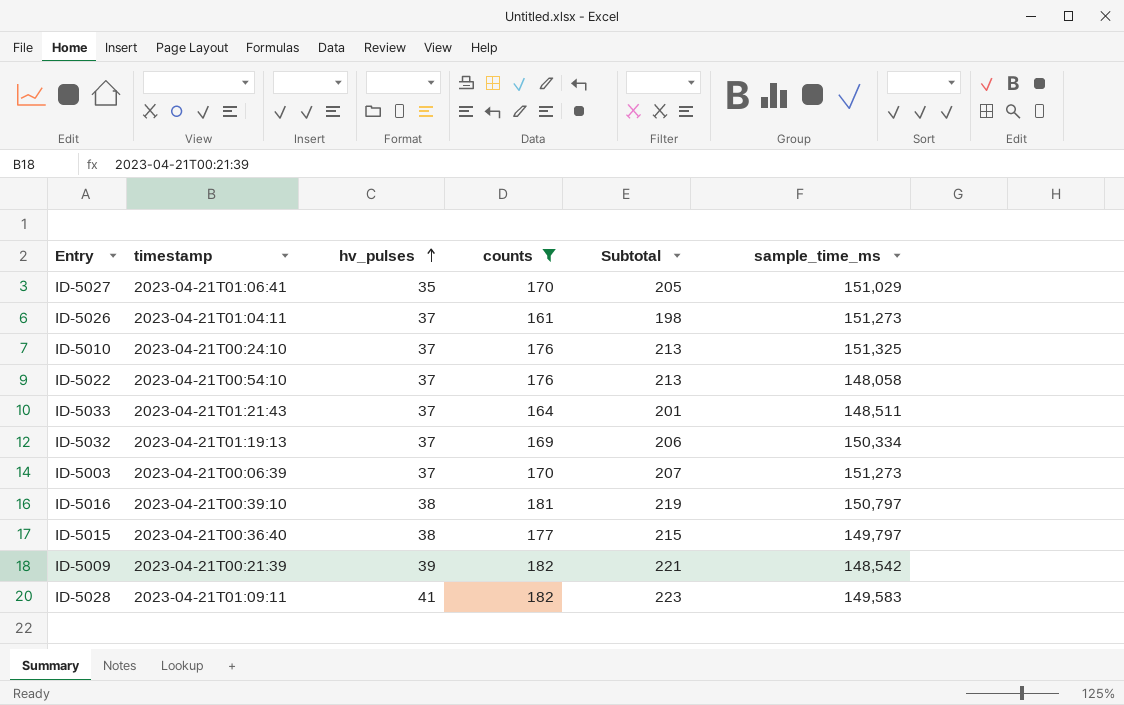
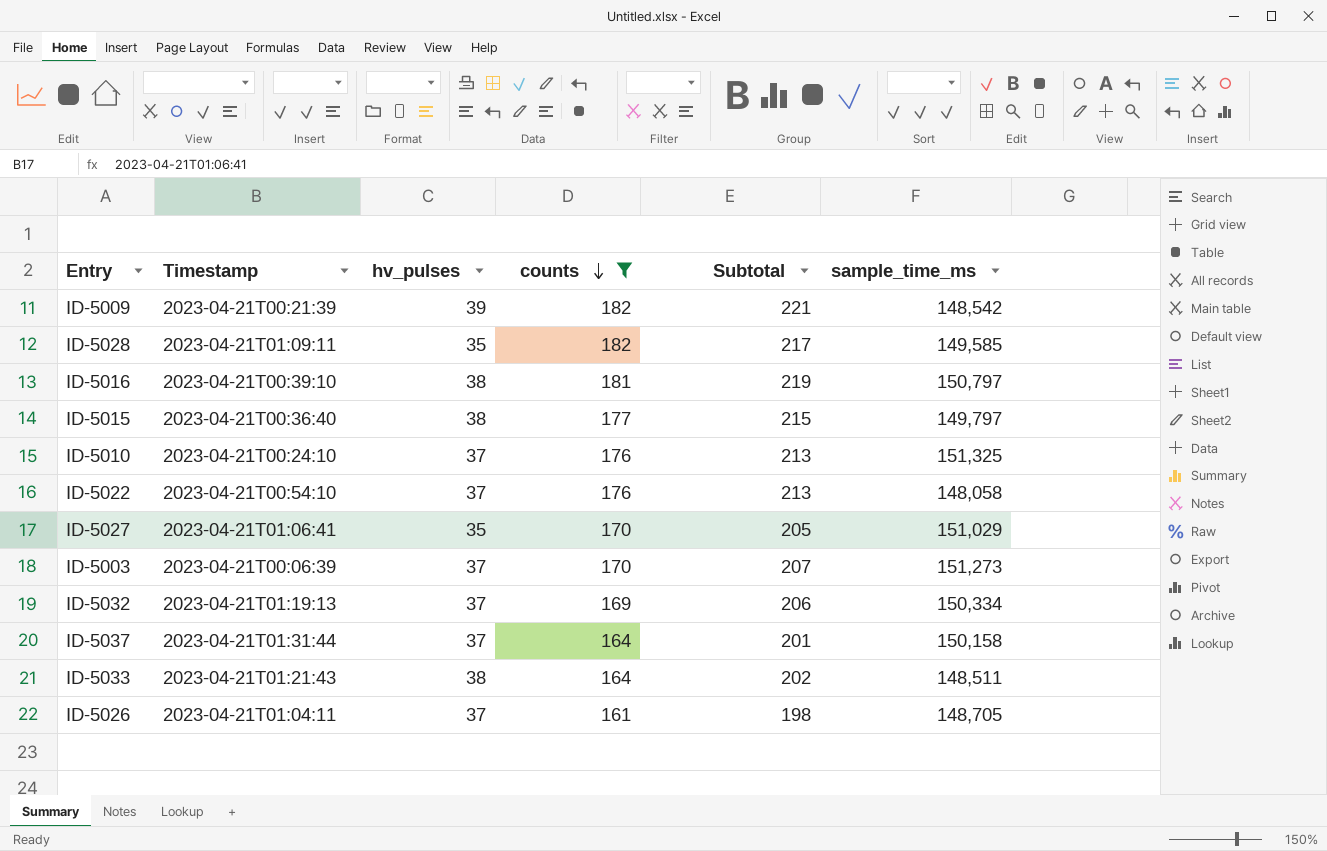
row order: hv_pulses ascending -> counts descending
column name: timestamp -> Timestamp
ID-5028 | hv_pulses: 41 -> 35
ID-5028 | Subtotal: 223 -> 217
ID-5028 | sample_time_ms: 149,583 -> 149,585
row ID-5037: none -> 2023-04-21T01:31:44 | 37 | 164 | 201 | 150,158
ID-5033 | hv_pulses: 37 -> 38
ID-5033 | Subtotal: 201 -> 202
ID-5026 | sample_time_ms: 151,273 -> 148,705

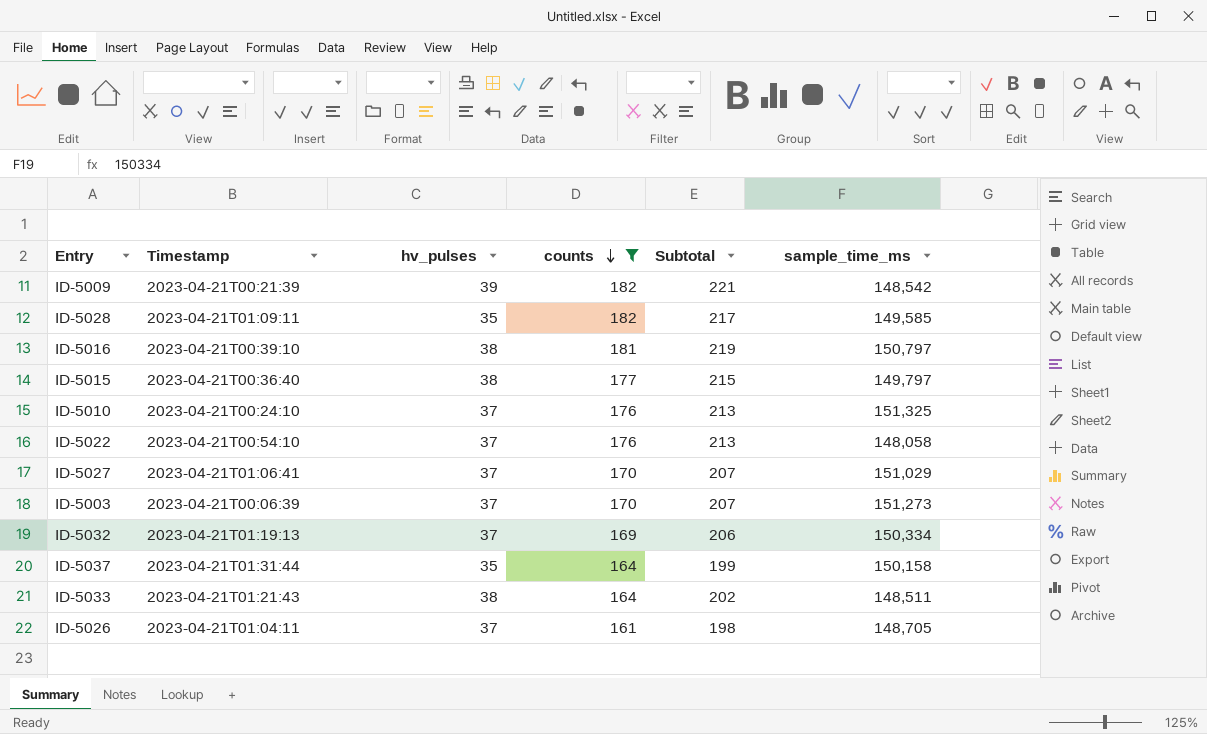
ID-5027 | hv_pulses: 35 -> 37
ID-5027 | Subtotal: 205 -> 207
ID-5037 | hv_pulses: 37 -> 35
ID-5037 | Subtotal: 201 -> 199

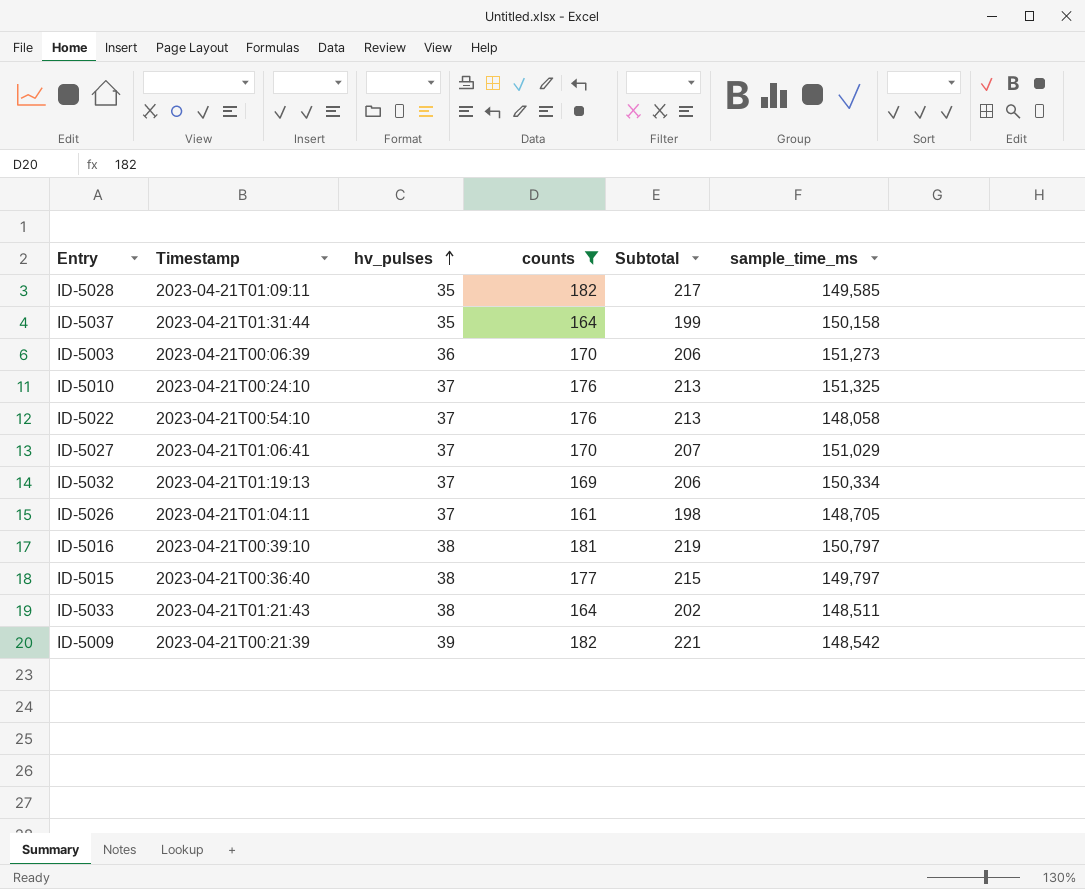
row order: counts descending -> hv_pulses ascending
ID-5003 | hv_pulses: 37 -> 36
ID-5003 | Subtotal: 207 -> 206

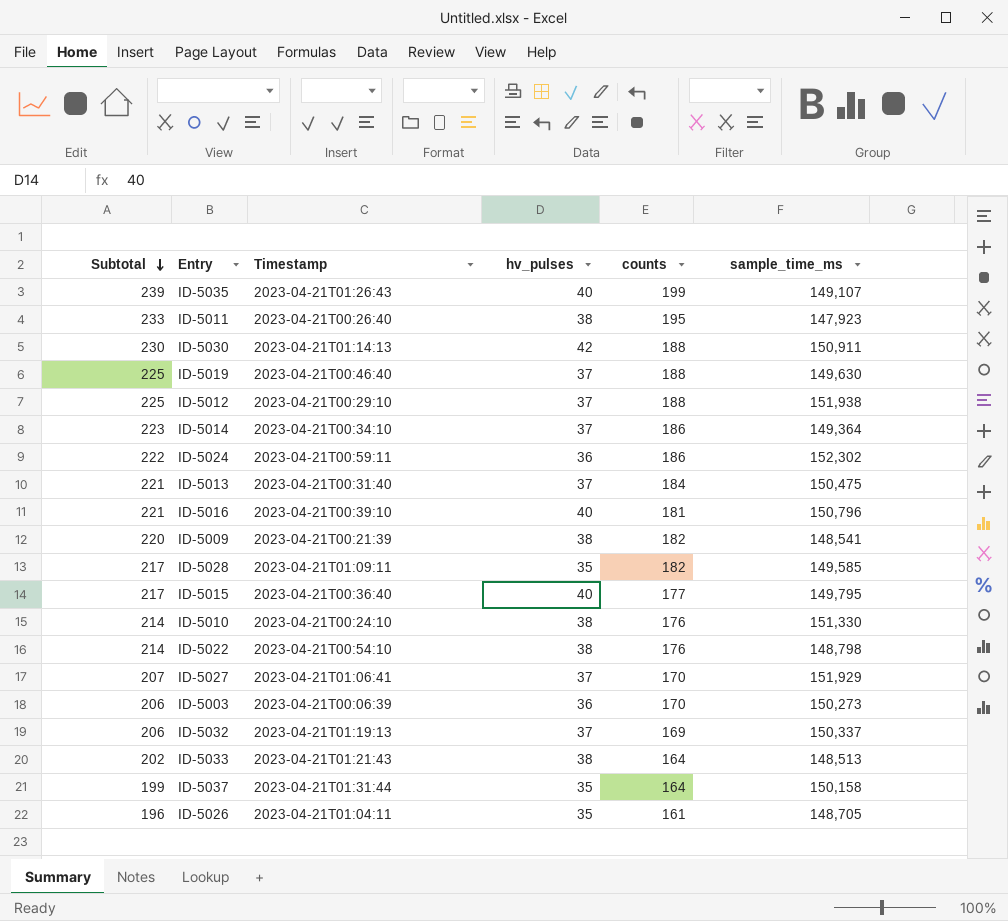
filter: counts <= 182 -> none
row order: hv_pulses ascending -> Subtotal descending
column Subtotal | position: 5 -> 1
ID-5016 | Subtotal: 219 -> 221
ID-5016 | hv_pulses: 38 -> 40
ID-5016 | sample_time_ms: 150,797 -> 150,796
ID-5009 | Subtotal: 221 -> 220
ID-5009 | hv_pulses: 39 -> 38
ID-5009 | sample_time_ms: 148,542 -> 148,541
ID-5015 | Subtotal: 215 -> 217
ID-5015 | hv_pulses: 38 -> 40
ID-5015 | sample_time_ms: 149,797 -> 149,795
ID-5010 | Subtotal: 213 -> 214
ID-5010 | hv_pulses: 37 -> 38
ID-5010 | sample_time_ms: 151,325 -> 151,330
ID-5022 | Subtotal: 213 -> 214
ID-5022 | hv_pulses: 37 -> 38
ID-5022 | sample_time_ms: 148,058 -> 148,798
ID-5027 | sample_time_ms: 151,029 -> 151,929
ID-5003 | sample_time_ms: 151,273 -> 150,273
ID-5032 | sample_time_ms: 150,334 -> 150,337
ID-5033 | sample_time_ms: 148,511 -> 148,513
ID-5026 | Subtotal: 198 -> 196
ID-5026 | hv_pulses: 37 -> 35

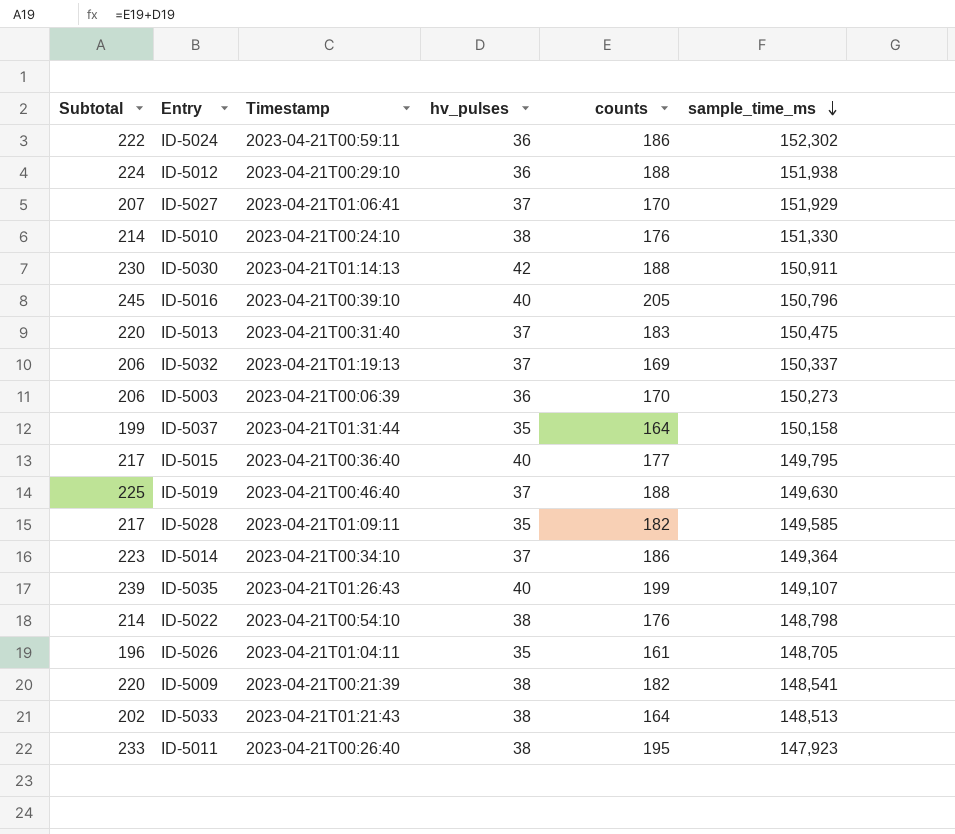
row order: Subtotal descending -> sample_time_ms descending
ID-5012 | Subtotal: 225 -> 224
ID-5012 | hv_pulses: 37 -> 36
ID-5016 | Subtotal: 221 -> 245
ID-5016 | counts: 181 -> 205
ID-5013 | Subtotal: 221 -> 220
ID-5013 | counts: 184 -> 183

